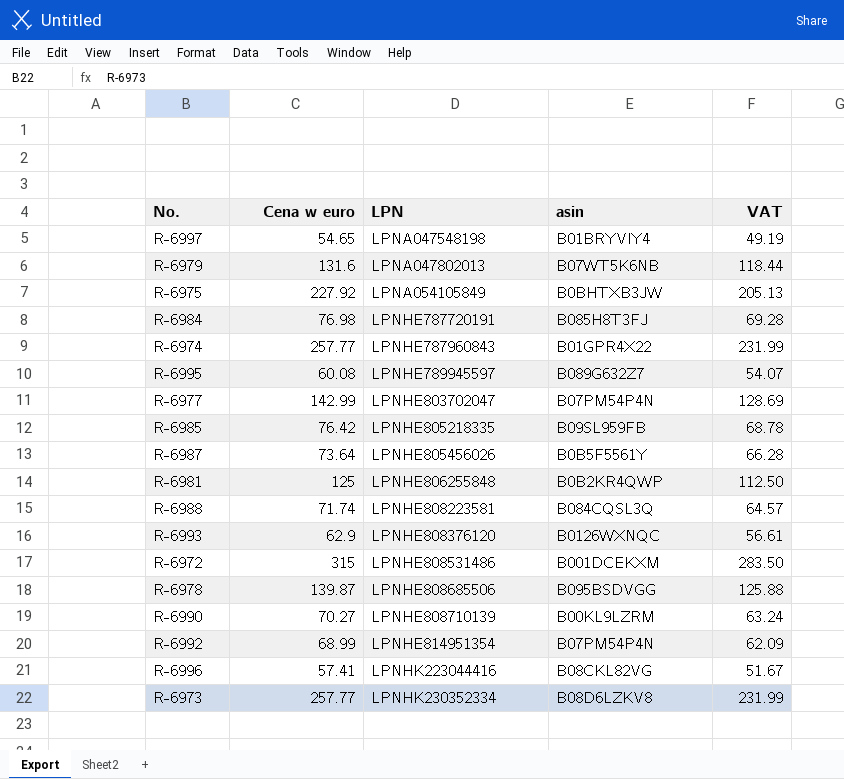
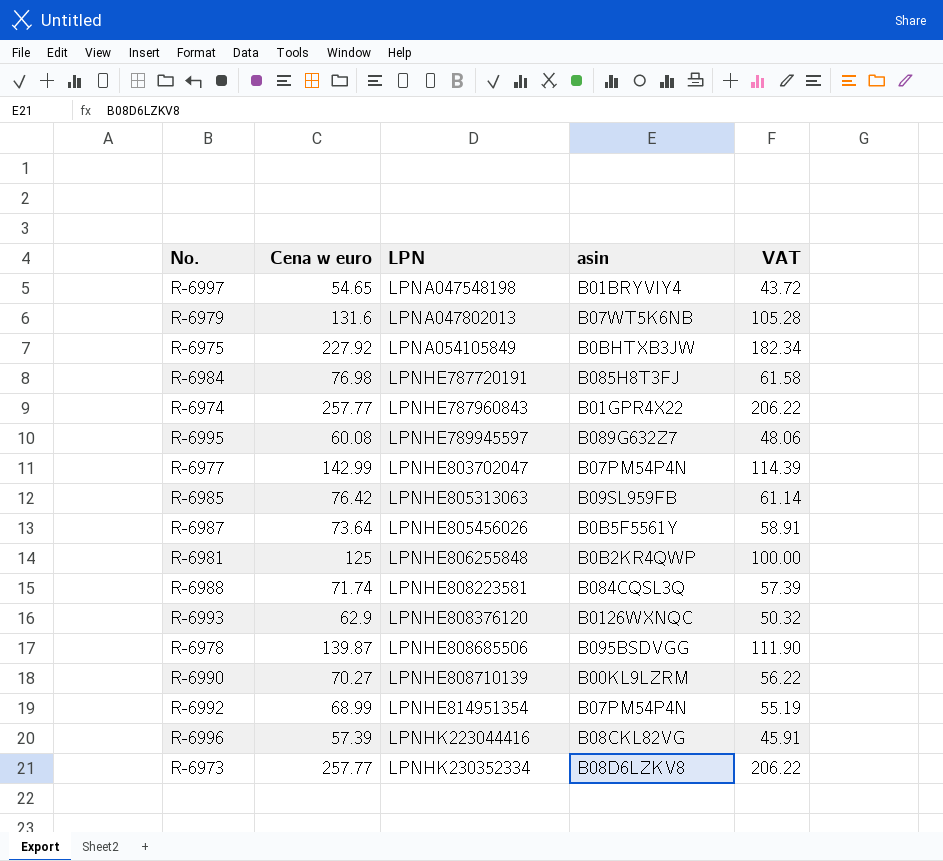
column VAT | formula: [Cena w euro] * 0.9 -> [Cena w euro] * 0.8
row R-6972: 315 | LPNHE808531486 | B001DCEKXM | 283.50 -> none
R-6985 | LPN: LPNHE805218335 -> LPNHE805313063
R-6996 | Cena w euro: 57.41 -> 57.39

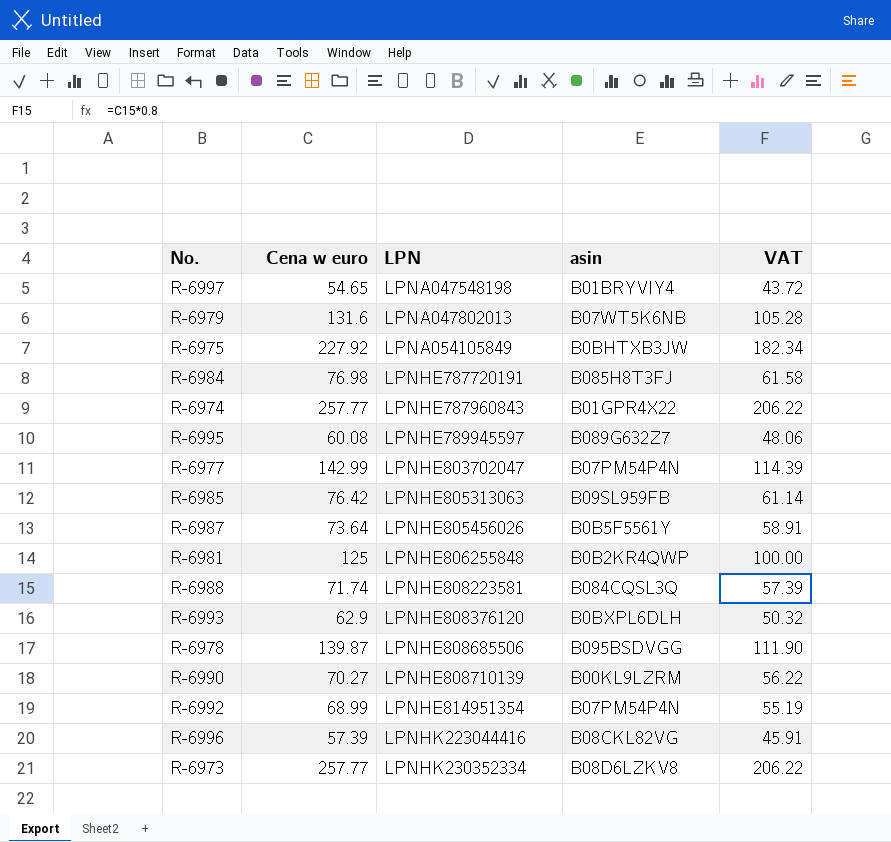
R-6993 | asin: B0126WXNQC -> B0BXPL6DLH

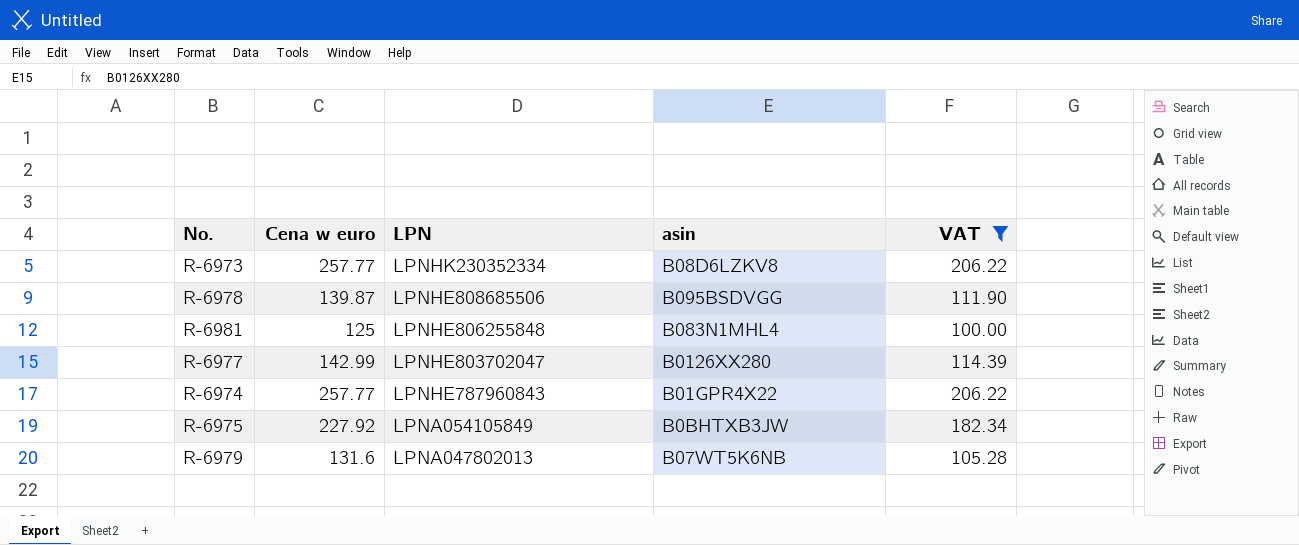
filter: none -> VAT >= 100.00
row order: LPN ascending -> LPN descending
R-6981 | asin: B0B2KR4QWP -> B083N1MHL4
R-6977 | asin: B07PM54P4N -> B0126XX280

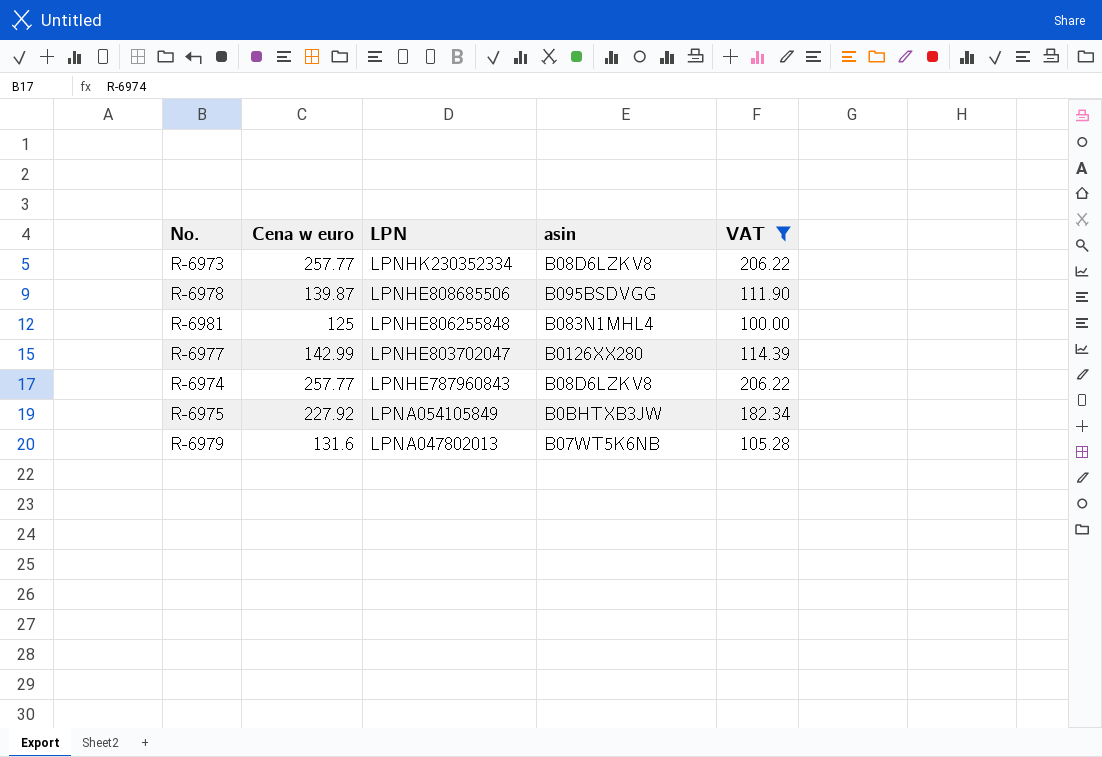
R-6974 | asin: B01GPR4X22 -> B08D6LZKV8

